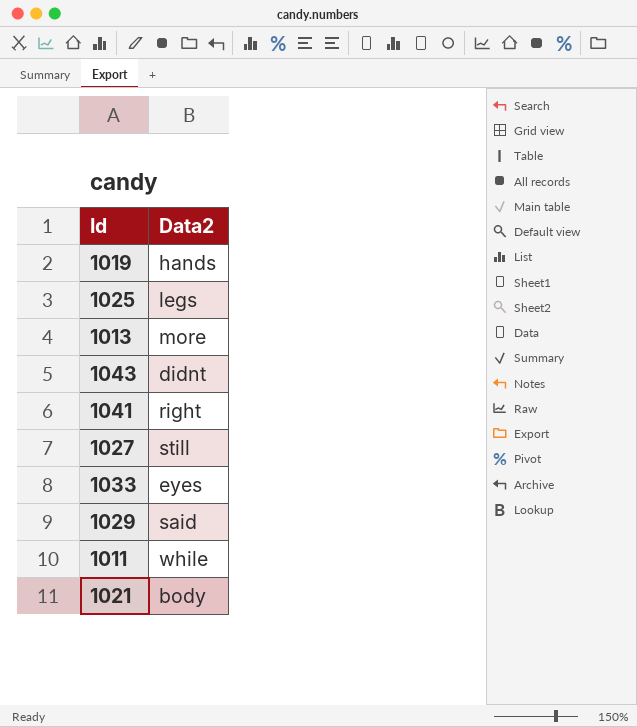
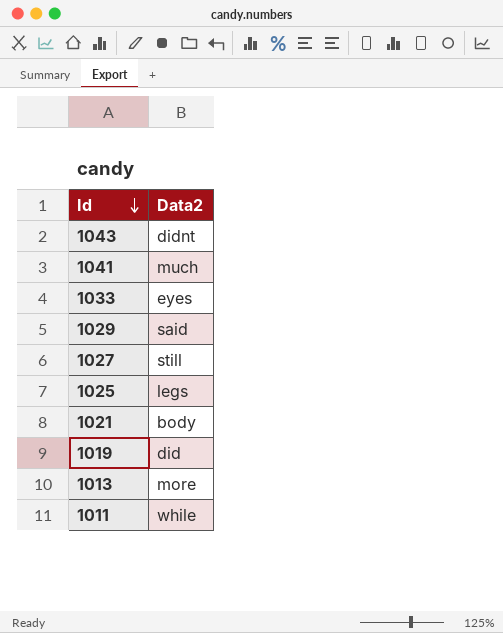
row order: none -> Id descending
1041 | Data2: right -> much
1019 | Data2: hands -> did

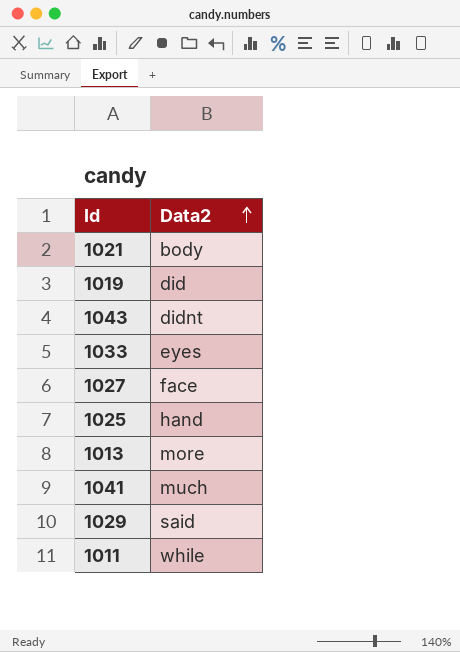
row order: Id descending -> Data2 ascending
1027 | Data2: still -> face
1025 | Data2: legs -> hand

